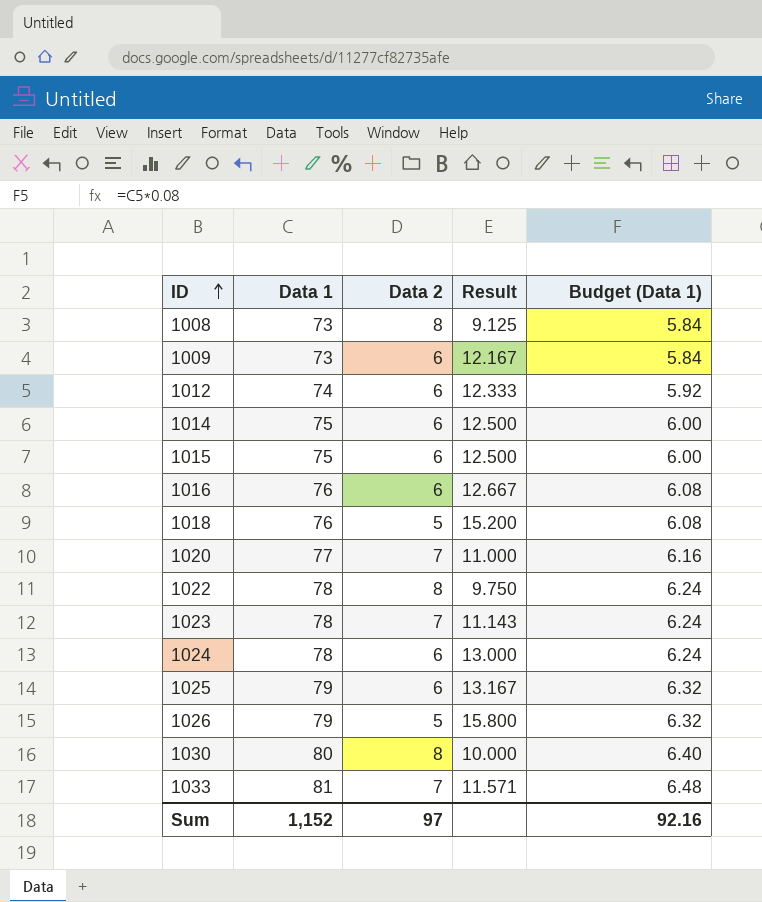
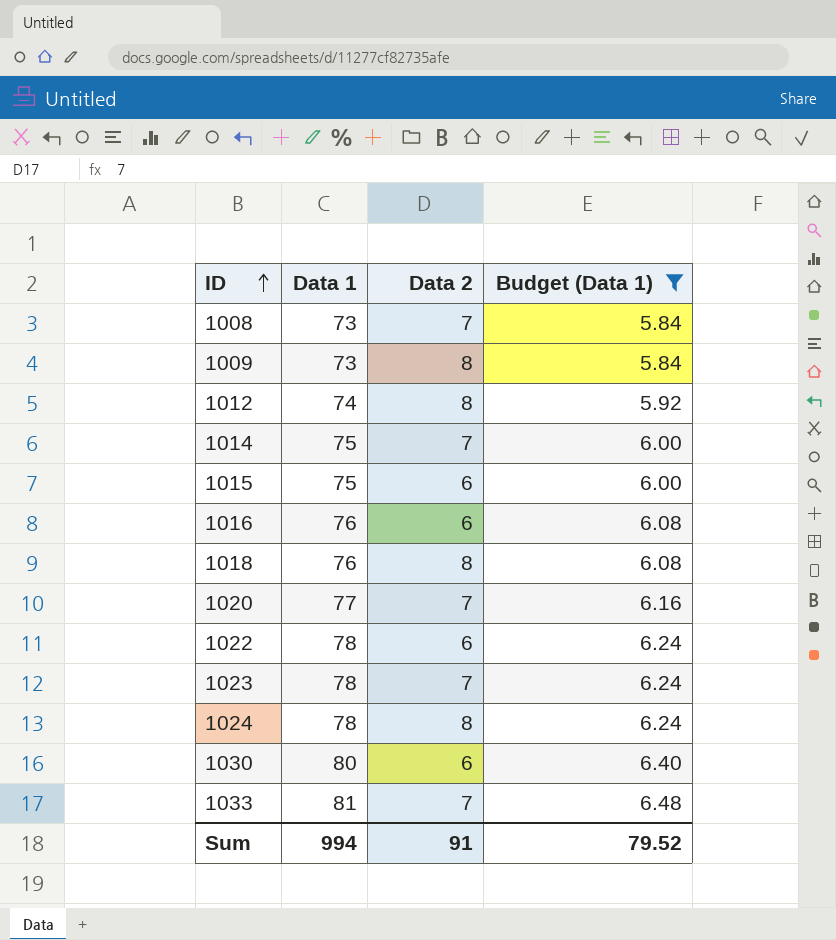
filter: none -> Budget (Data 1) != 6.32
column Result | formula: [Data 1] / [Data 2] -> none
1008 | Data 2: 8 -> 7
1009 | Data 2: 6 -> 8
1012 | Data 2: 6 -> 8
1014 | Data 2: 6 -> 7
1018 | Data 2: 5 -> 8
1022 | Data 2: 8 -> 6
1024 | Data 2: 6 -> 8
1030 | Data 2: 8 -> 6
Sum | Data 1: 1,152 -> 994
Sum | Data 2: 97 -> 91
Sum | Budget (Data 1): 92.16 -> 79.52

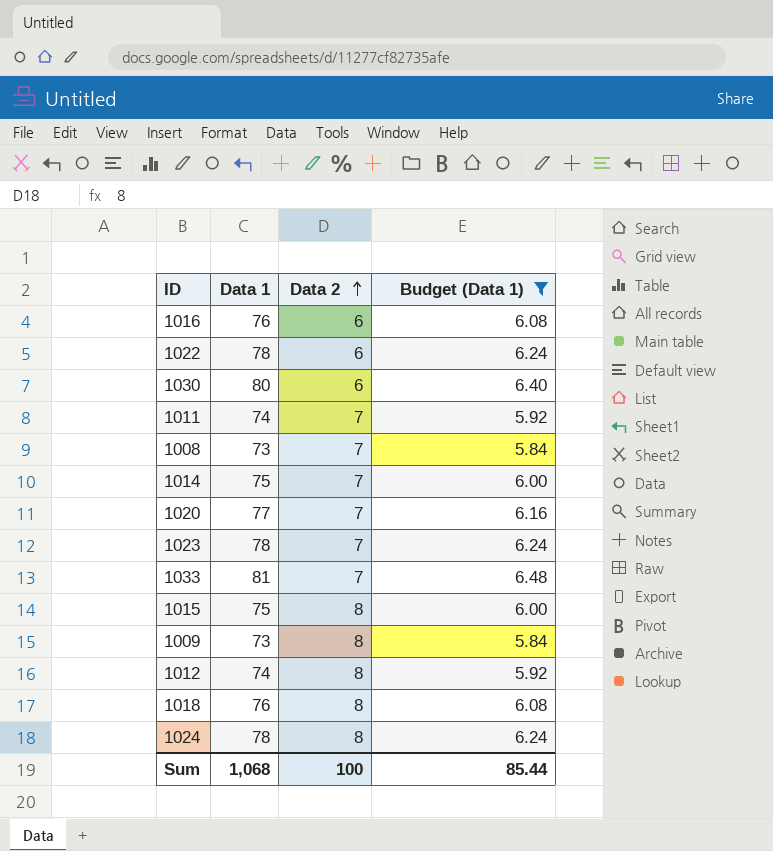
row order: ID ascending -> Data 2 ascending
row 1011: none -> 74 | 7 | 5.92
1015 | Data 2: 6 -> 8
Sum | Data 1: 994 -> 1,068
Sum | Data 2: 91 -> 100
Sum | Budget (Data 1): 79.52 -> 85.44

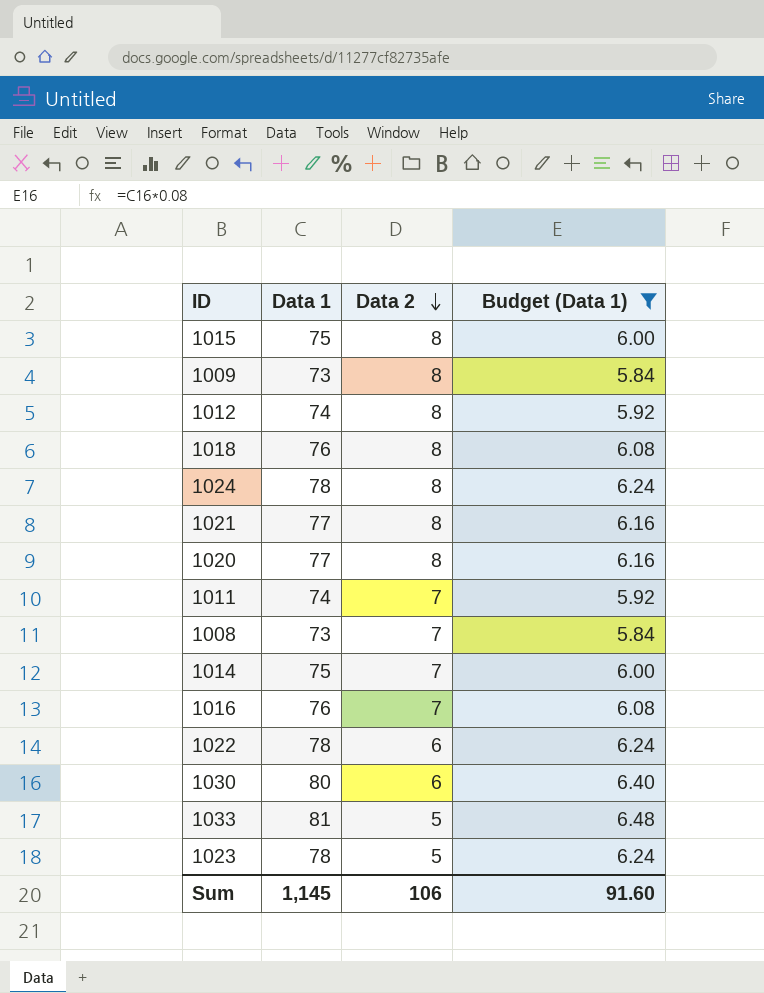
row order: Data 2 ascending -> Data 2 descending
row 1021: none -> 77 | 8 | 6.16
1020 | Data 2: 7 -> 8
1016 | Data 2: 6 -> 7
1033 | Data 2: 7 -> 5
1023 | Data 2: 7 -> 5
Sum | Data 1: 1,068 -> 1,145
Sum | Data 2: 100 -> 106
Sum | Budget (Data 1): 85.44 -> 91.60

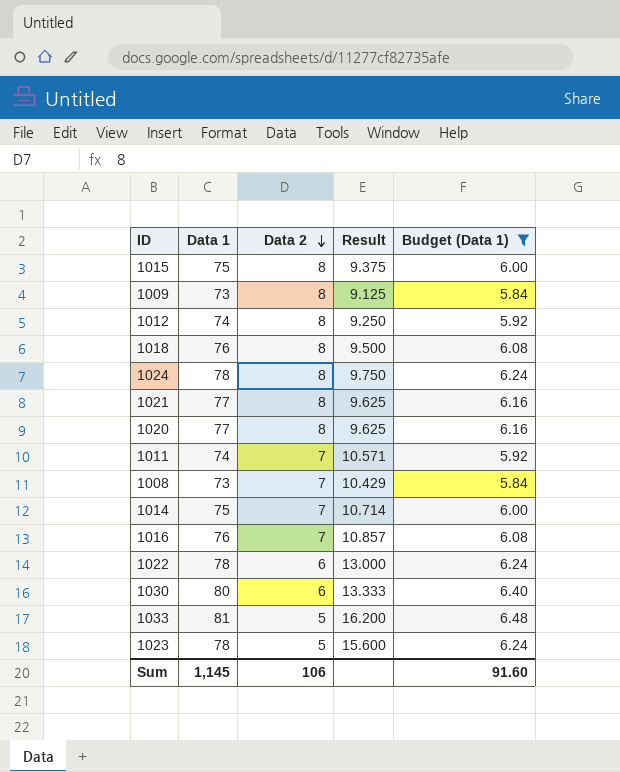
column Result | formula: none -> [Data 1] / [Data 2]

